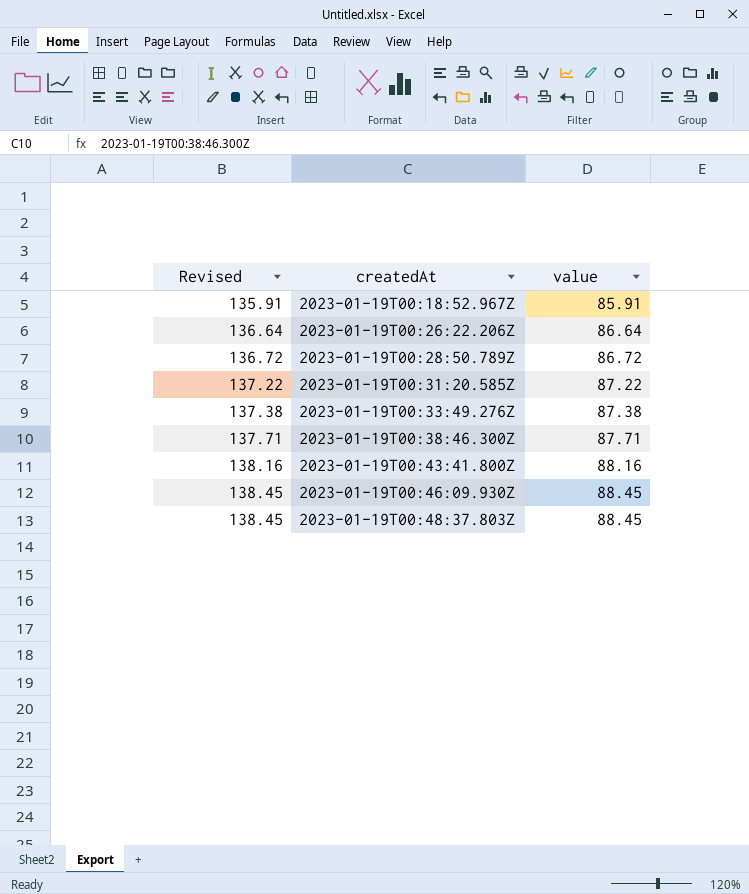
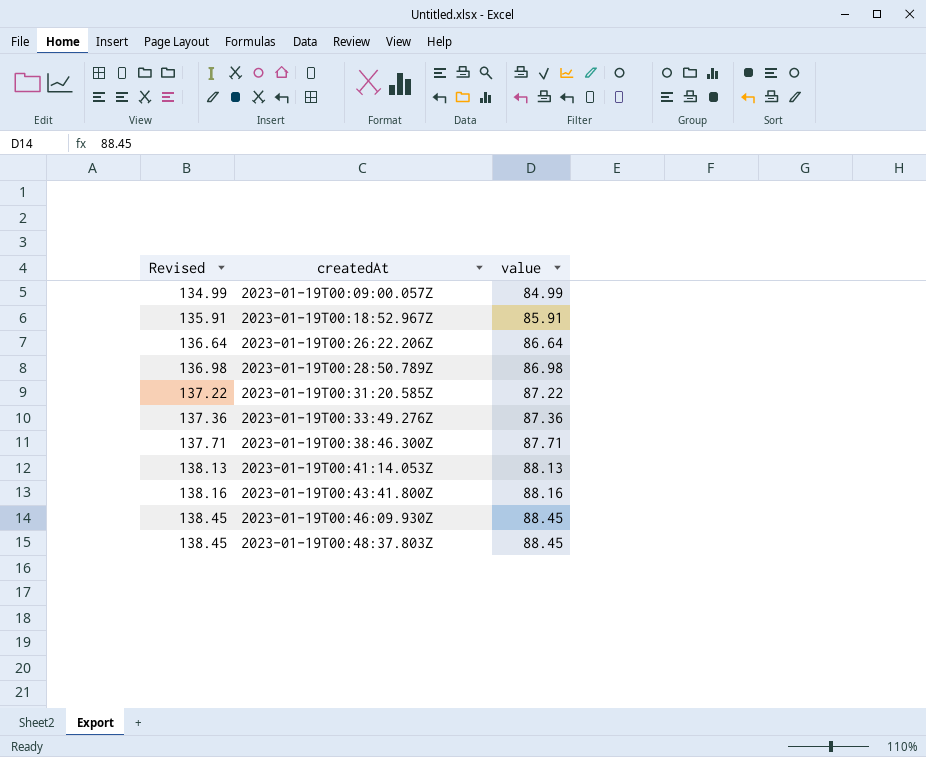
row 2023-01-19T00:09:00.057Z: none -> 134.99 | 84.99
2023-01-19T00:28:50.789Z | Revised: 136.72 -> 136.98
2023-01-19T00:28:50.789Z | value: 86.72 -> 86.98
2023-01-19T00:33:49.276Z | Revised: 137.38 -> 137.36
2023-01-19T00:33:49.276Z | value: 87.38 -> 87.36
row 2023-01-19T00:41:14.053Z: none -> 138.13 | 88.13

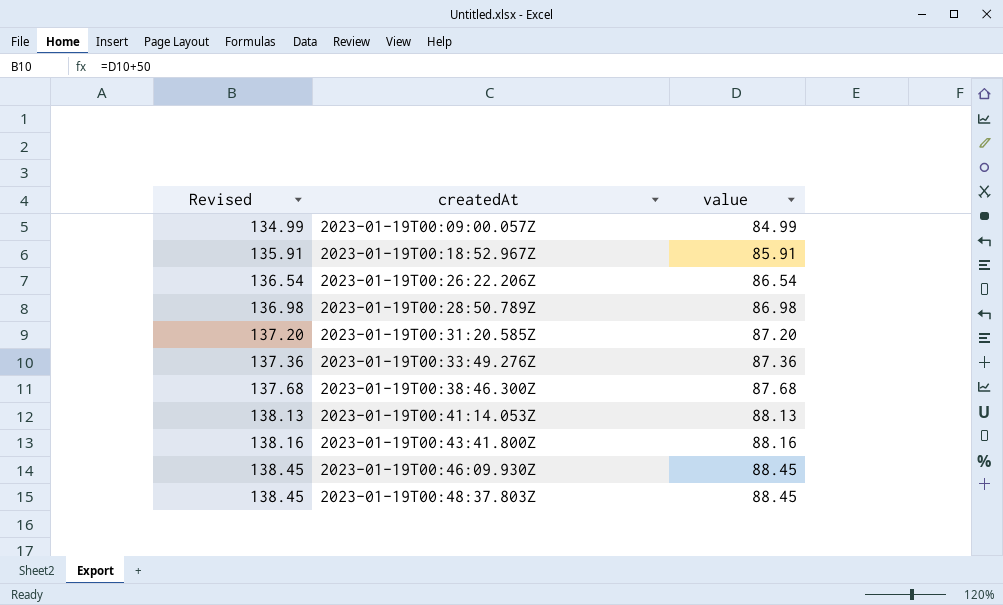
2023-01-19T00:26:22.206Z | Revised: 136.64 -> 136.54
2023-01-19T00:26:22.206Z | value: 86.64 -> 86.54
2023-01-19T00:31:20.585Z | Revised: 137.22 -> 137.20
2023-01-19T00:31:20.585Z | value: 87.22 -> 87.20
2023-01-19T00:38:46.300Z | Revised: 137.71 -> 137.68
2023-01-19T00:38:46.300Z | value: 87.71 -> 87.68

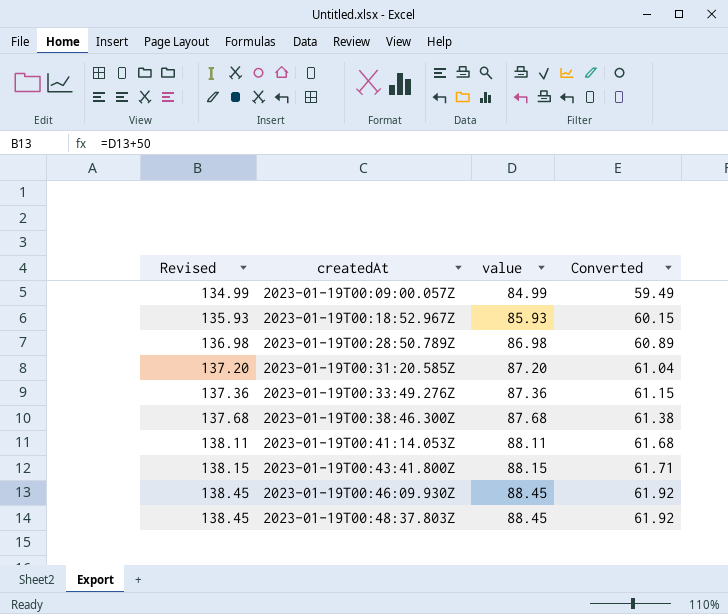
column Converted | formula: none -> [value] * 0.7
row 2023-01-19T00:26:22.206Z: 136.54 | 86.54 -> none
2023-01-19T00:18:52.967Z | Revised: 135.91 -> 135.93
2023-01-19T00:18:52.967Z | value: 85.91 -> 85.93
2023-01-19T00:41:14.053Z | Revised: 138.13 -> 138.11
2023-01-19T00:41:14.053Z | value: 88.13 -> 88.11
2023-01-19T00:43:41.800Z | Revised: 138.16 -> 138.15
2023-01-19T00:43:41.800Z | value: 88.16 -> 88.15

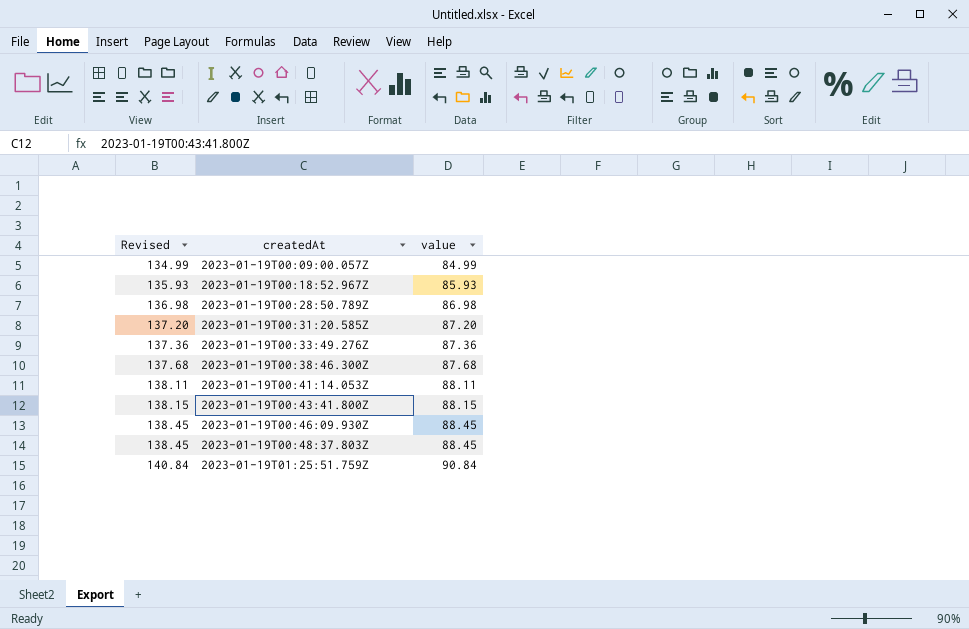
column Converted | formula: [value] * 0.7 -> none
row 2023-01-19T01:25:51.759Z: none -> 140.84 | 90.84

